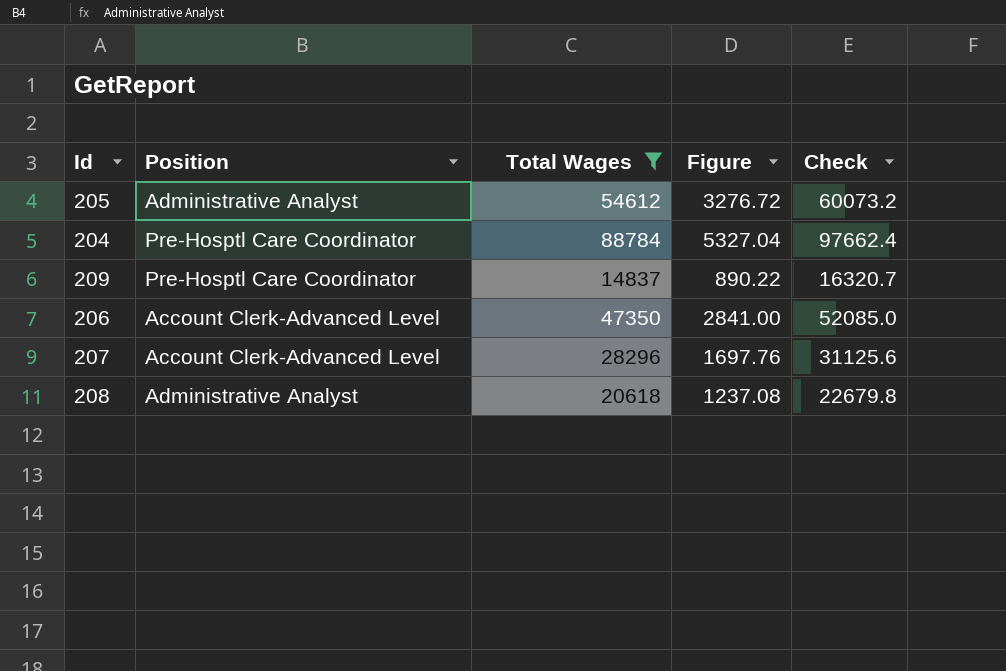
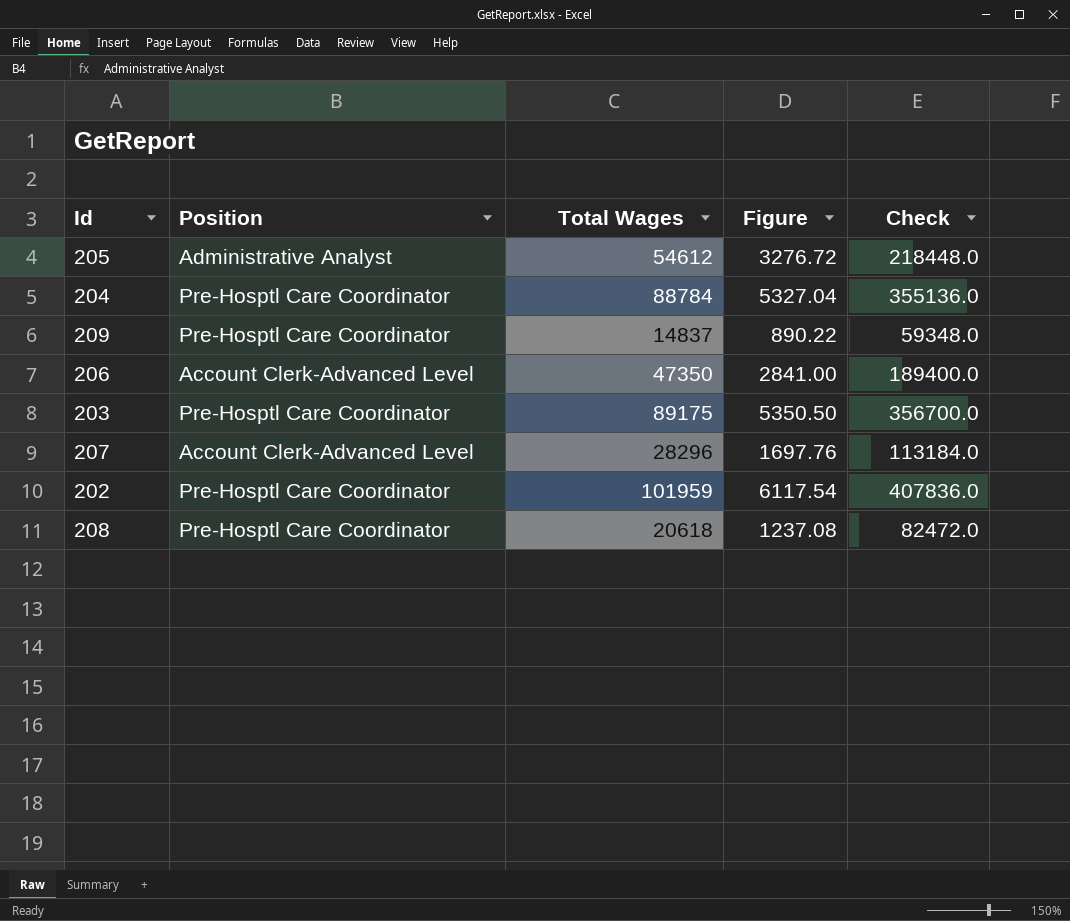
filter: Total Wages <= 88784 -> none
column Check | formula: [Total Wages] * 1.1 -> [Total Wages] * 4
208 | Position: Administrative Analyst -> Pre-Hosptl Care Coordinator

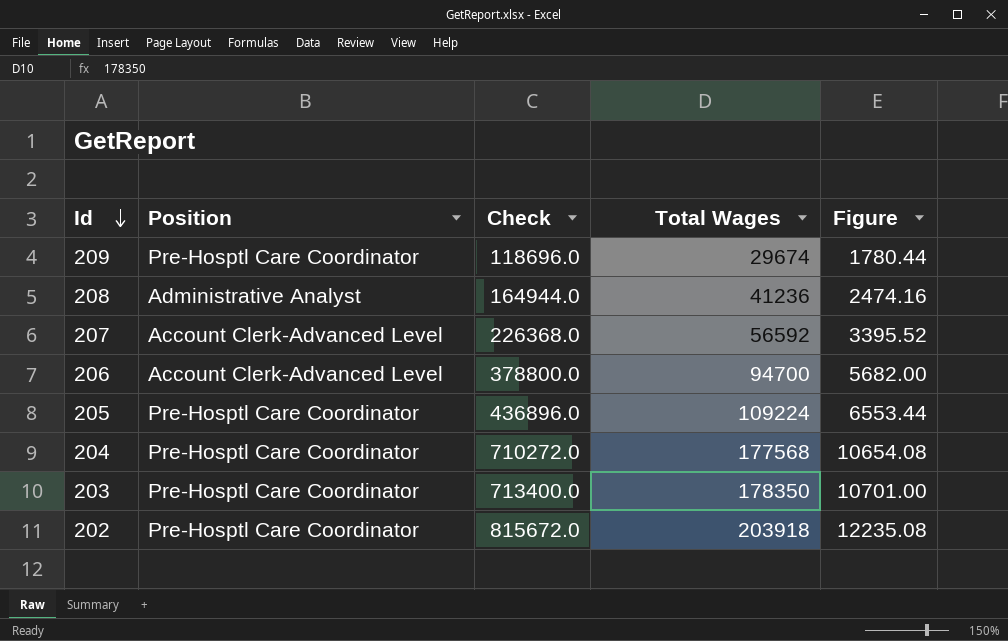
row order: none -> Id descending
column Check | position: 5 -> 3
209 | Check: 59348.0 -> 118696.0
209 | Total Wages: 14837 -> 29674
209 | Figure: 890.22 -> 1780.44
208 | Position: Pre-Hosptl Care Coordinator -> Administrative Analyst
208 | Check: 82472.0 -> 164944.0
208 | Total Wages: 20618 -> 41236
208 | Figure: 1237.08 -> 2474.16
207 | Check: 113184.0 -> 226368.0
207 | Total Wages: 28296 -> 56592
207 | Figure: 1697.76 -> 3395.52
206 | Check: 189400.0 -> 378800.0
206 | Total Wages: 47350 -> 94700
206 | Figure: 2841.00 -> 5682.00
205 | Position: Administrative Analyst -> Pre-Hosptl Care Coordinator
205 | Check: 218448.0 -> 436896.0
205 | Total Wages: 54612 -> 109224
205 | Figure: 3276.72 -> 6553.44
204 | Check: 355136.0 -> 710272.0
204 | Total Wages: 88784 -> 177568
204 | Figure: 5327.04 -> 10654.08
203 | Check: 356700.0 -> 713400.0
203 | Total Wages: 89175 -> 178350
203 | Figure: 5350.50 -> 10701.00
202 | Check: 407836.0 -> 815672.0
202 | Total Wages: 101959 -> 203918
202 | Figure: 6117.54 -> 12235.08

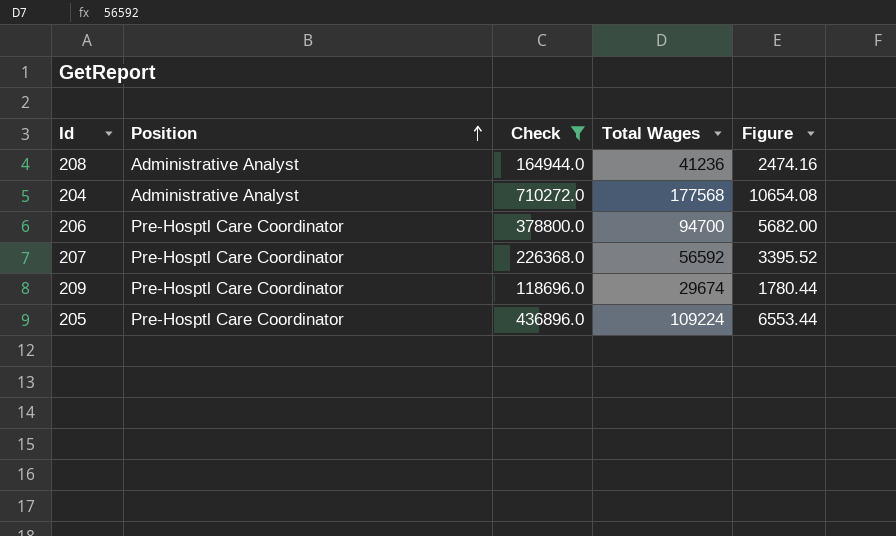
filter: none -> Check <= 710272.0
row order: Id descending -> Position ascending
204 | Position: Pre-Hosptl Care Coordinator -> Administrative Analyst
206 | Position: Account Clerk-Advanced Level -> Pre-Hosptl Care Coordinator
207 | Position: Account Clerk-Advanced Level -> Pre-Hosptl Care Coordinator

